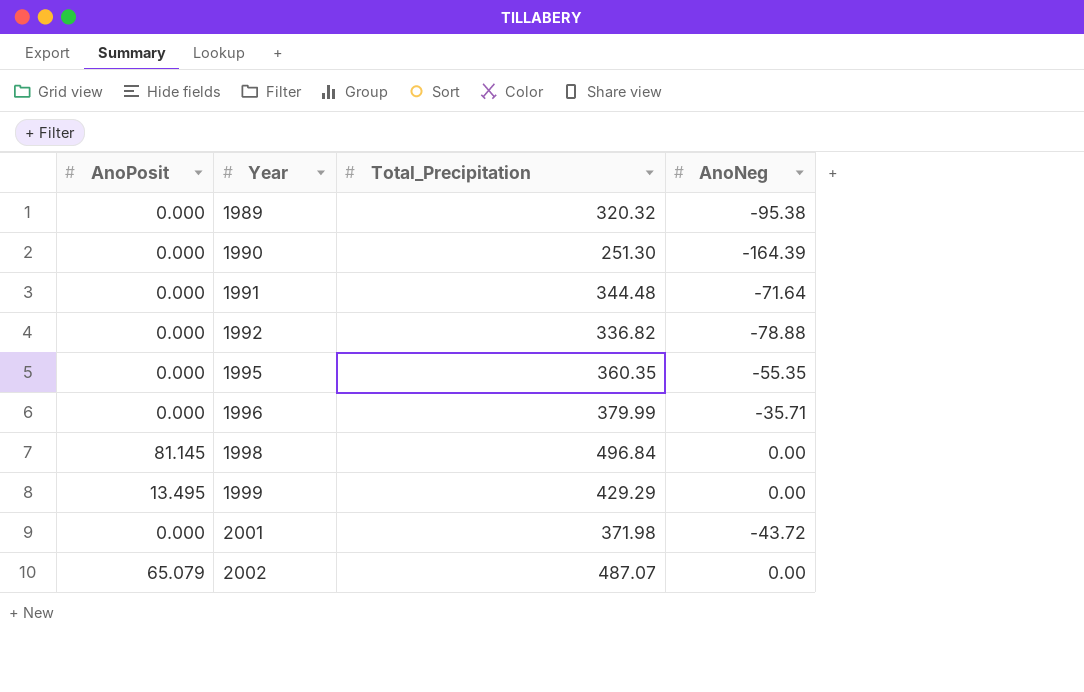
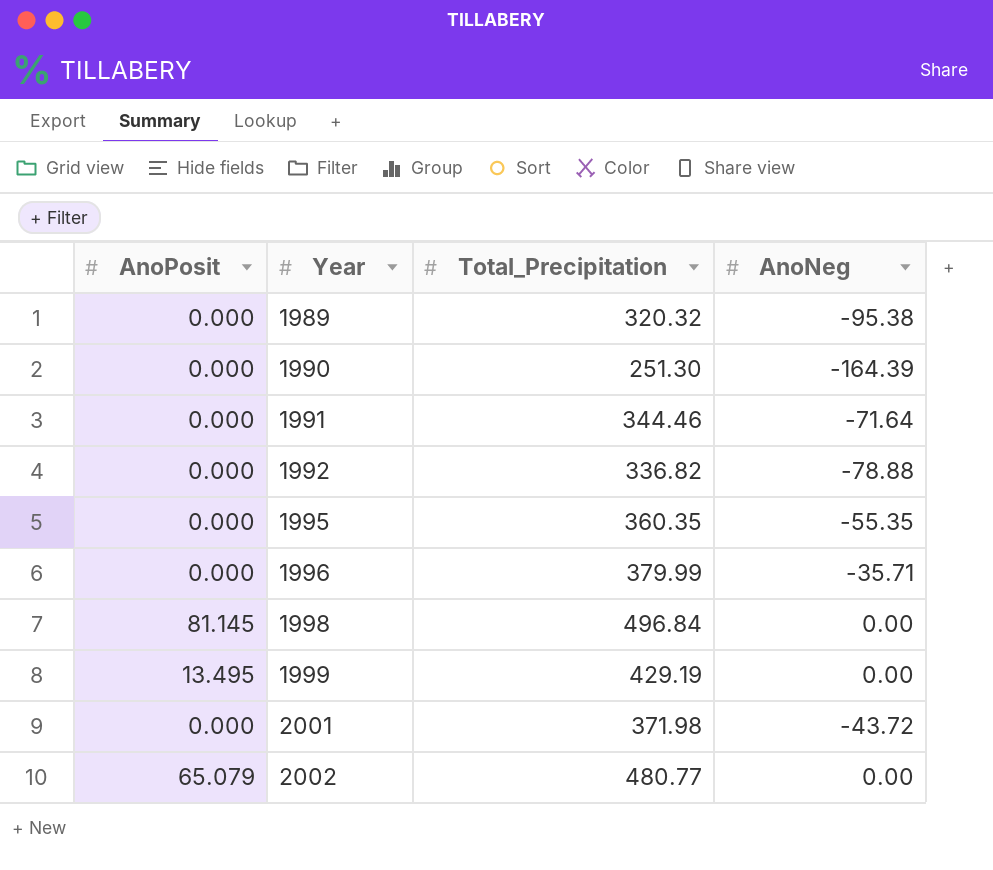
1991 | Total_Precipitation: 344.48 -> 344.46
1999 | Total_Precipitation: 429.29 -> 429.19
2002 | Total_Precipitation: 487.07 -> 480.77

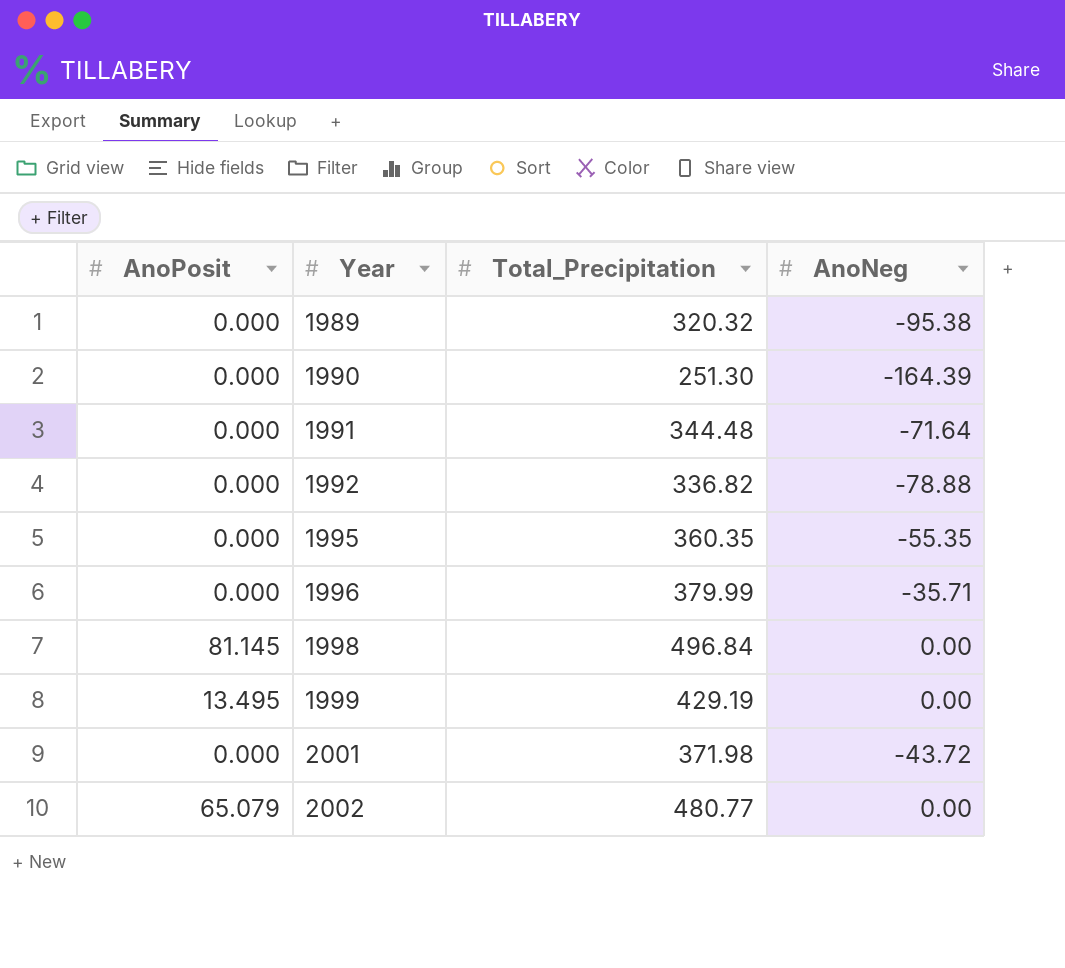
1991 | Total_Precipitation: 344.46 -> 344.48

